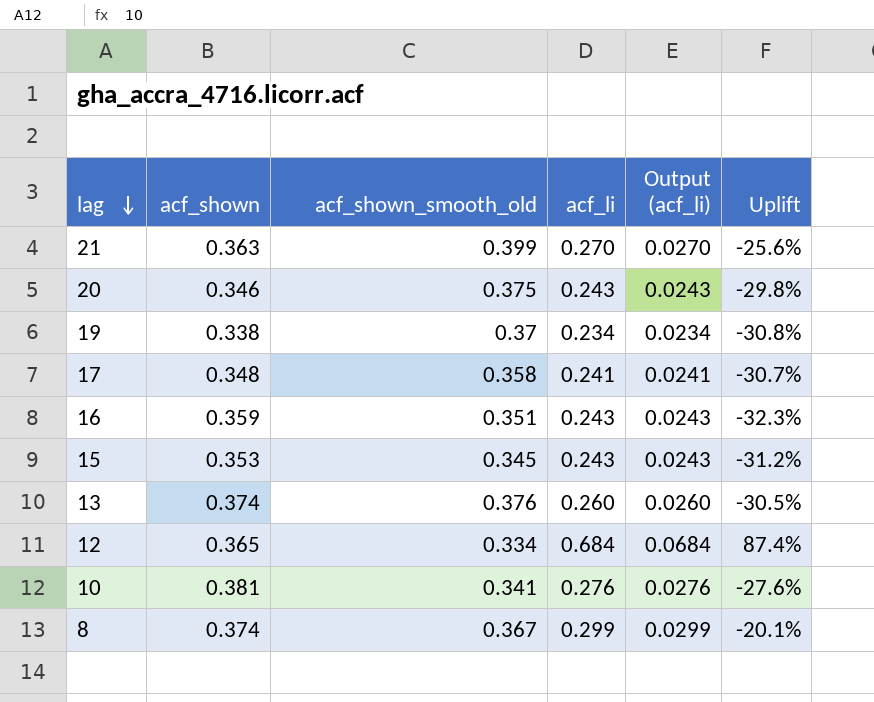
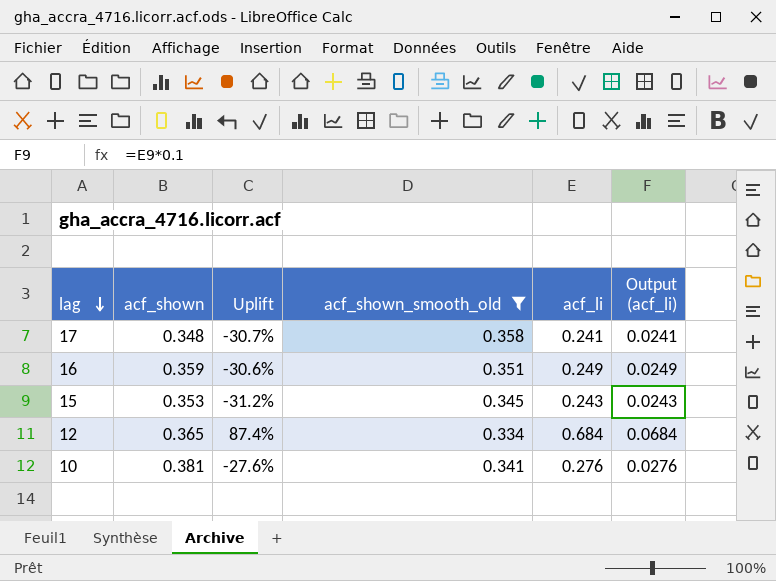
filter: none -> acf_shown_smooth_old <= 0.358
column Uplift | position: 6 -> 3
16 | Uplift: -32.3% -> -30.6%
16 | acf_li: 0.243 -> 0.249
16 | Output (acf_li): 0.0243 -> 0.0249

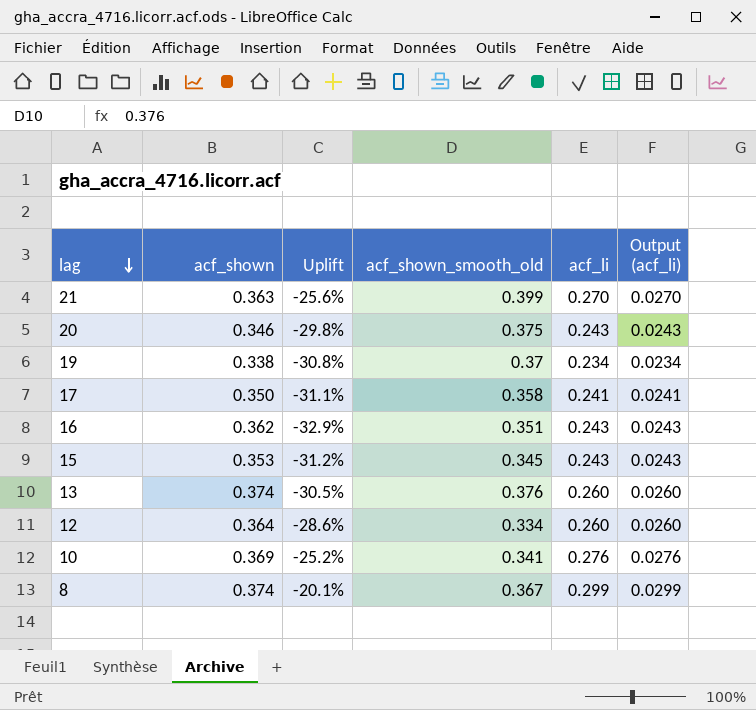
filter: acf_shown_smooth_old <= 0.358 -> none
17 | acf_shown: 0.348 -> 0.350
17 | Uplift: -30.7% -> -31.1%
16 | acf_shown: 0.359 -> 0.362
16 | Uplift: -30.6% -> -32.9%
16 | acf_li: 0.249 -> 0.243
16 | Output (acf_li): 0.0249 -> 0.0243
12 | acf_shown: 0.365 -> 0.364
12 | Uplift: 87.4% -> -28.6%
12 | acf_li: 0.684 -> 0.260
12 | Output (acf_li): 0.0684 -> 0.0260
10 | acf_shown: 0.381 -> 0.369
10 | Uplift: -27.6% -> -25.2%

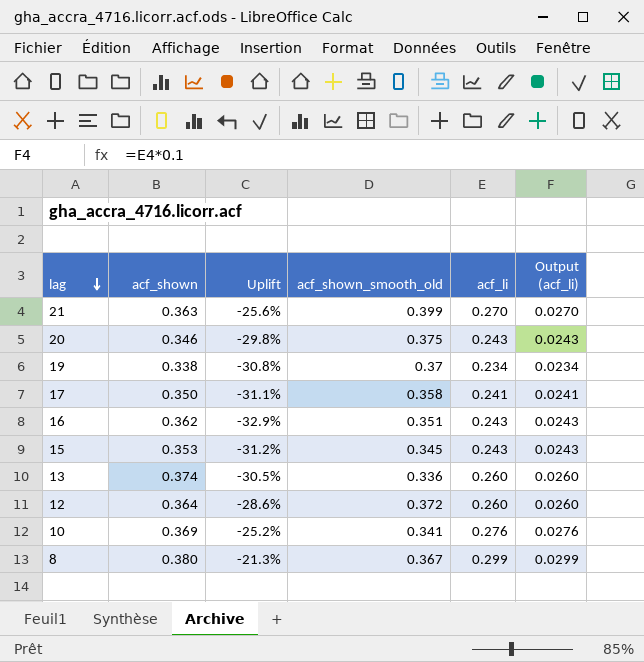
13 | acf_shown_smooth_old: 0.376 -> 0.336
12 | acf_shown_smooth_old: 0.334 -> 0.372
8 | acf_shown: 0.374 -> 0.380
8 | Uplift: -20.1% -> -21.3%

